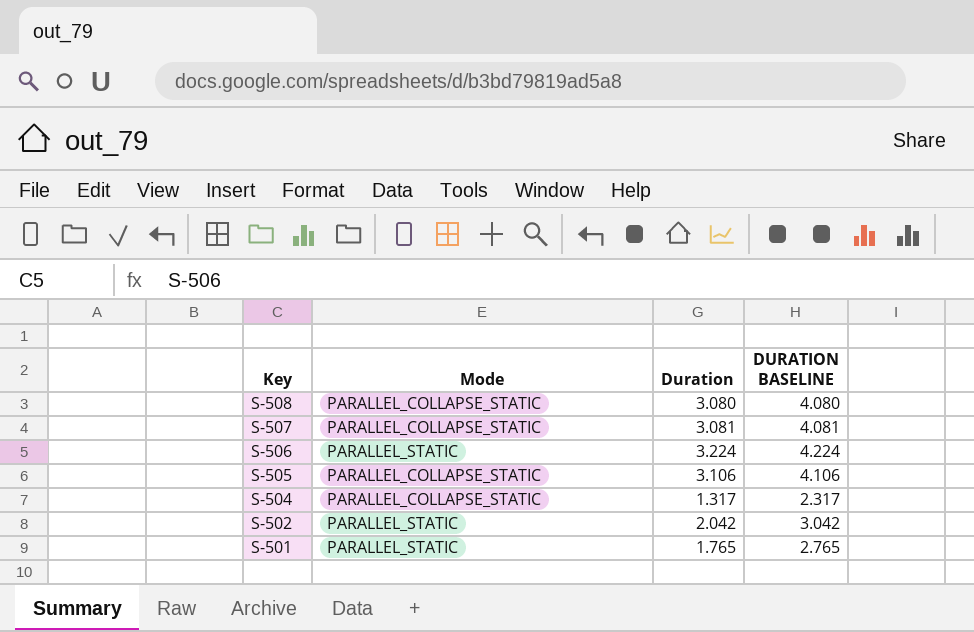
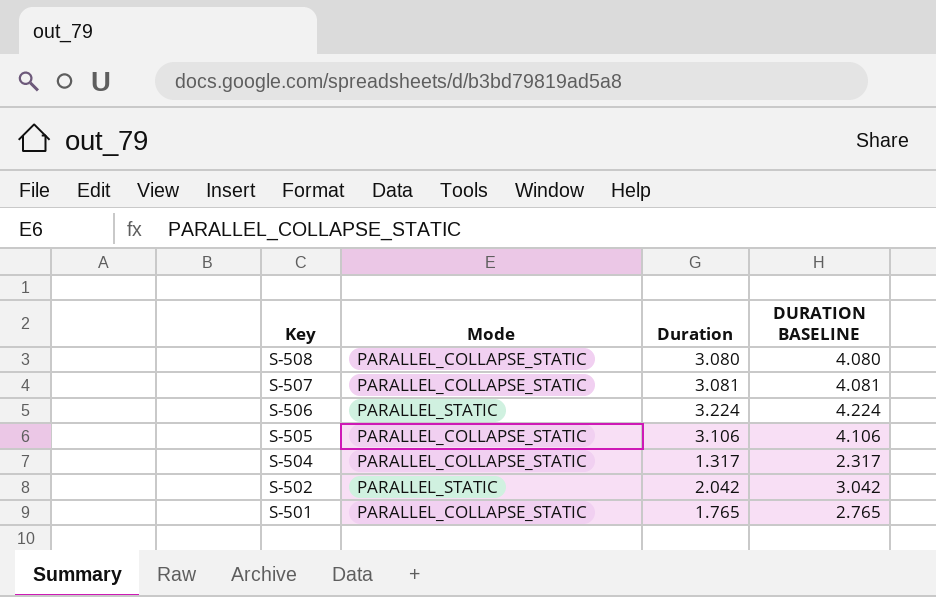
S-501 | Mode: PARALLEL_STATIC -> PARALLEL_COLLAPSE_STATIC

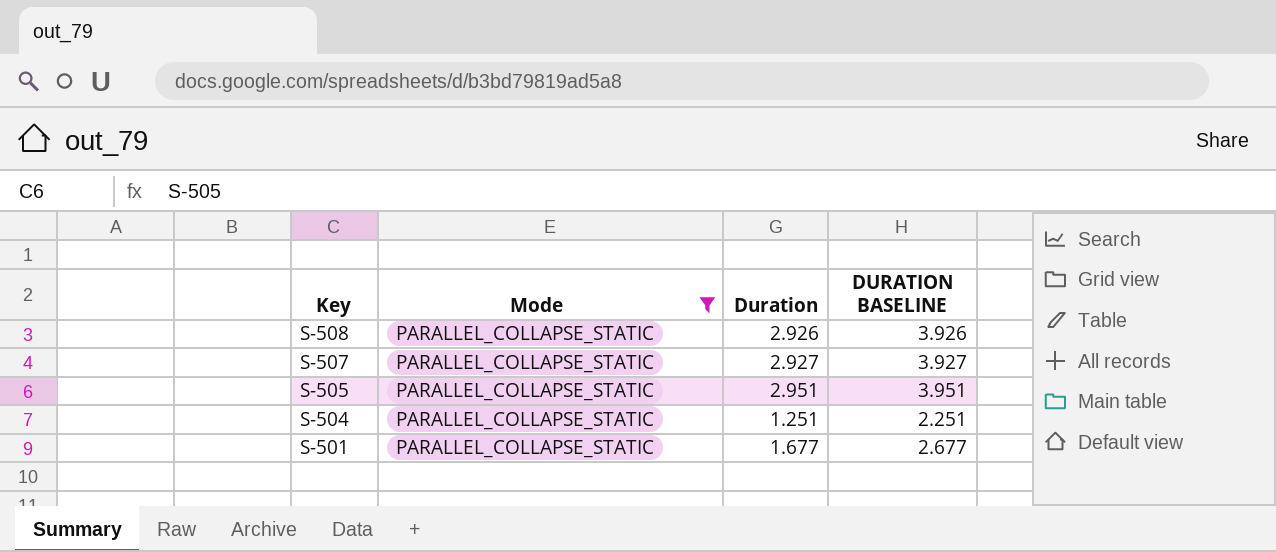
filter: none -> Mode = PARALLEL_COLLAPSE_STATIC
S-508 | Duration: 3.080 -> 2.926
S-508 | DURATION BASELINE: 4.080 -> 3.926
S-507 | Duration: 3.081 -> 2.927
S-507 | DURATION BASELINE: 4.081 -> 3.927
S-505 | Duration: 3.106 -> 2.951
S-505 | DURATION BASELINE: 4.106 -> 3.951
S-504 | Duration: 1.317 -> 1.251
S-504 | DURATION BASELINE: 2.317 -> 2.251
S-501 | Duration: 1.765 -> 1.677
S-501 | DURATION BASELINE: 2.765 -> 2.677

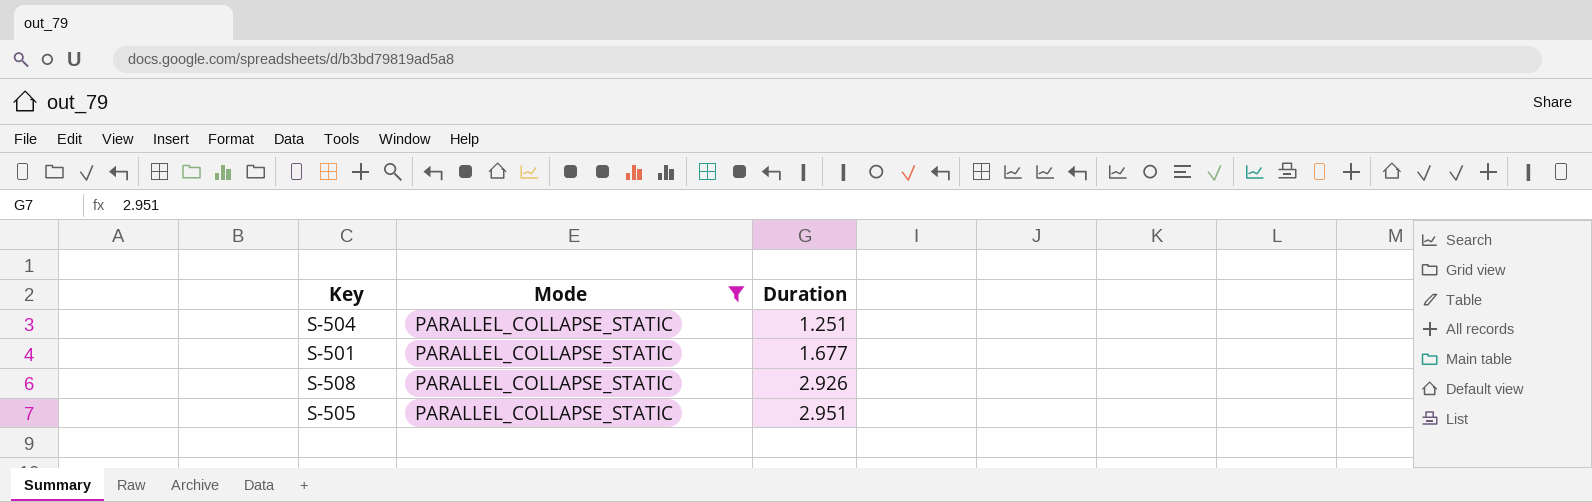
row order: Key descending -> Duration ascending
column DURATION BASELINE | formula: [Duration] + 1 -> none
row S-507: PARALLEL_COLLAPSE_STATIC | 2.927 | 3.927 -> none

